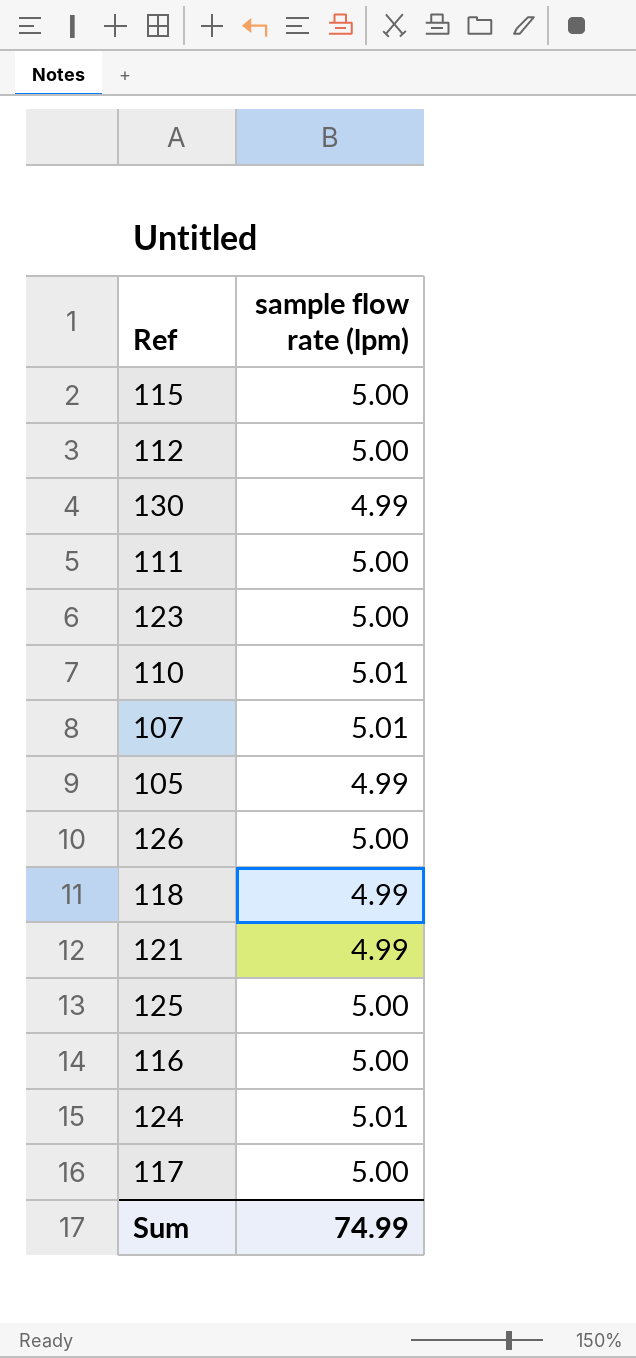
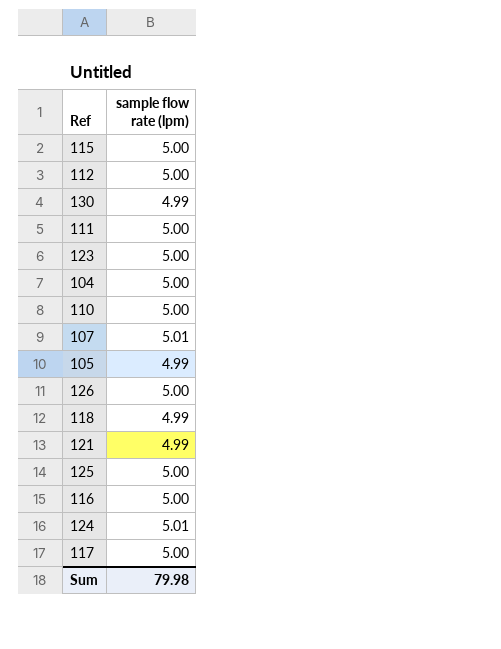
row 104: none -> 5.00
110 | sample flow rate (lpm): 5.01 -> 5.00
Sum | sample flow rate (lpm): 74.99 -> 79.98

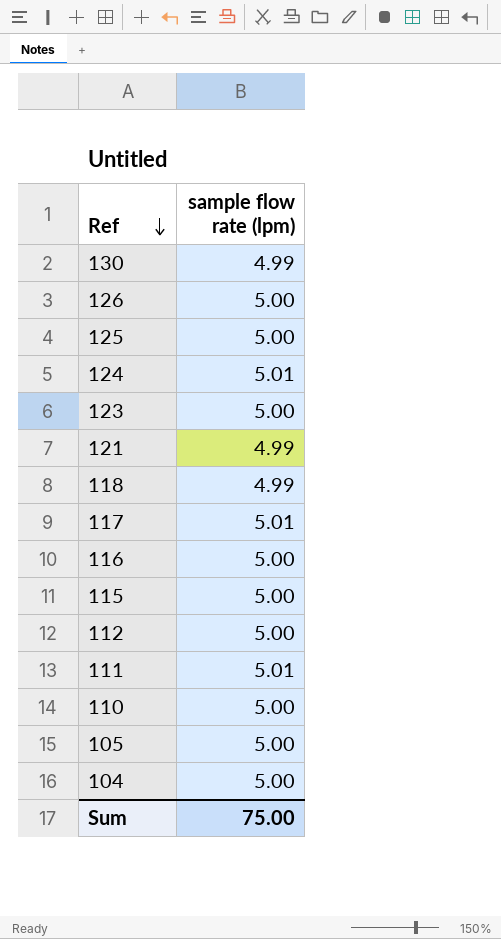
row order: none -> Ref descending
row 107: 5.01 -> none
117 | sample flow rate (lpm): 5.00 -> 5.01
111 | sample flow rate (lpm): 5.00 -> 5.01
105 | sample flow rate (lpm): 4.99 -> 5.00
Sum | sample flow rate (lpm): 79.98 -> 75.00

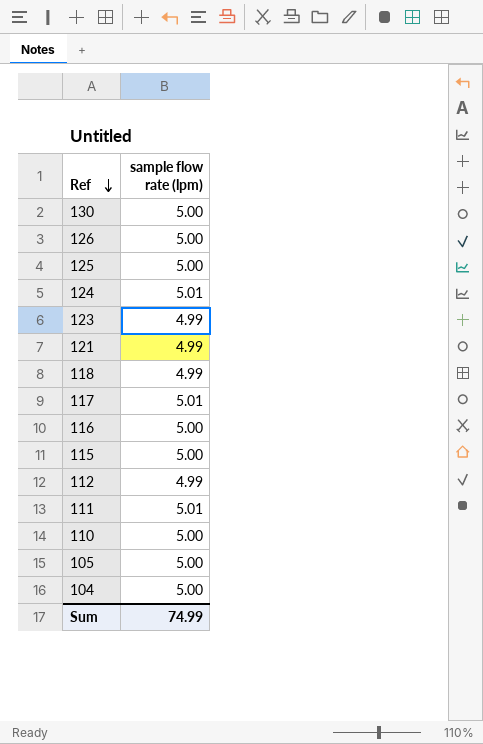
130 | sample flow rate (lpm): 4.99 -> 5.00
123 | sample flow rate (lpm): 5.00 -> 4.99
112 | sample flow rate (lpm): 5.00 -> 4.99
Sum | sample flow rate (lpm): 75.00 -> 74.99

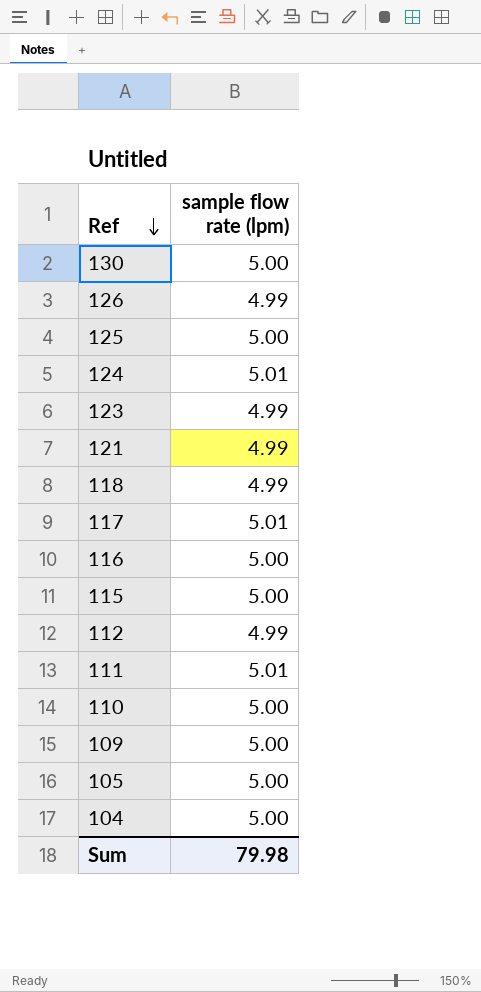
126 | sample flow rate (lpm): 5.00 -> 4.99
row 109: none -> 5.00
Sum | sample flow rate (lpm): 74.99 -> 79.98

